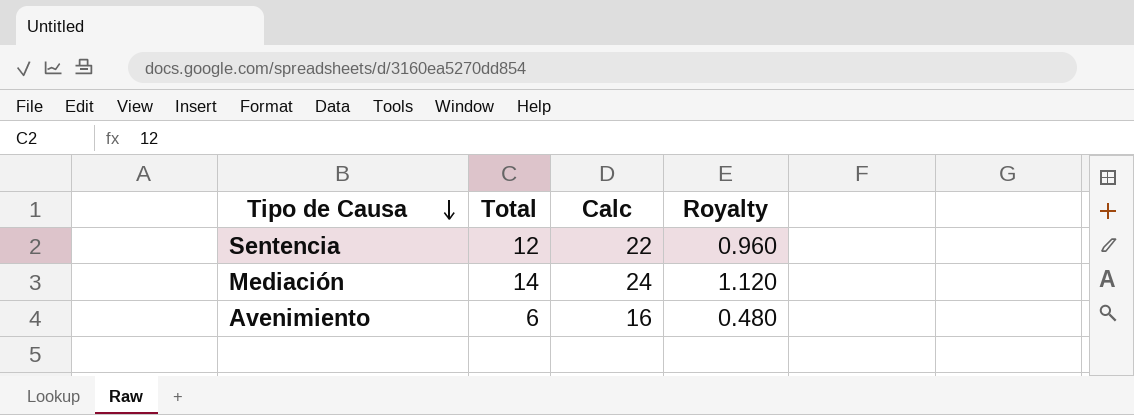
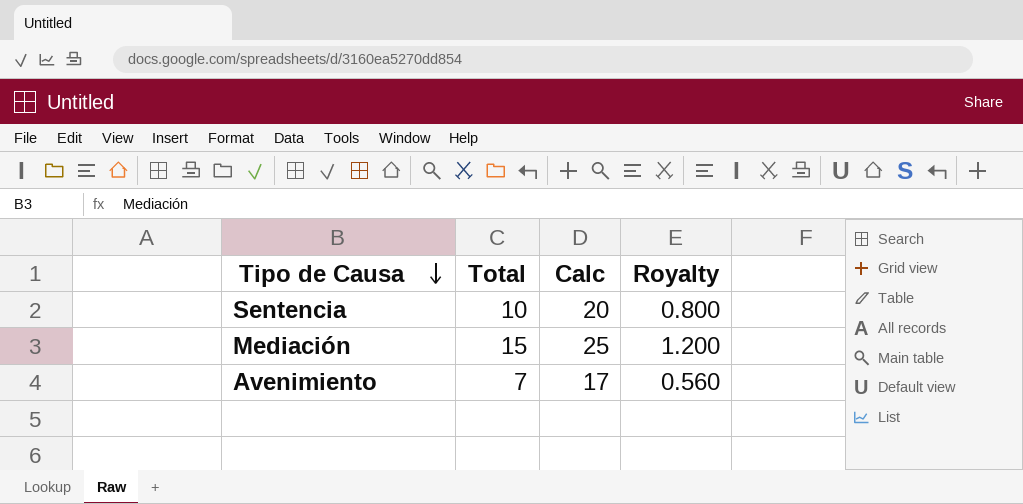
Sentencia | Total: 12 -> 10
Sentencia | Calc: 22 -> 20
Sentencia | Royalty: 0.960 -> 0.800
Mediación | Total: 14 -> 15
Mediación | Calc: 24 -> 25
Mediación | Royalty: 1.120 -> 1.200
Avenimiento | Total: 6 -> 7
Avenimiento | Calc: 16 -> 17
Avenimiento | Royalty: 0.480 -> 0.560

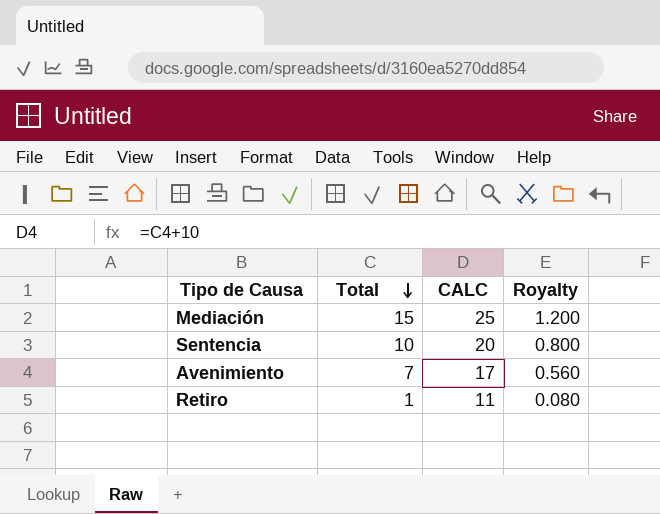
row order: Tipo de Causa descending -> Total descending
column name: Calc -> CALC
row Retiro: none -> 1 | 11 | 0.080

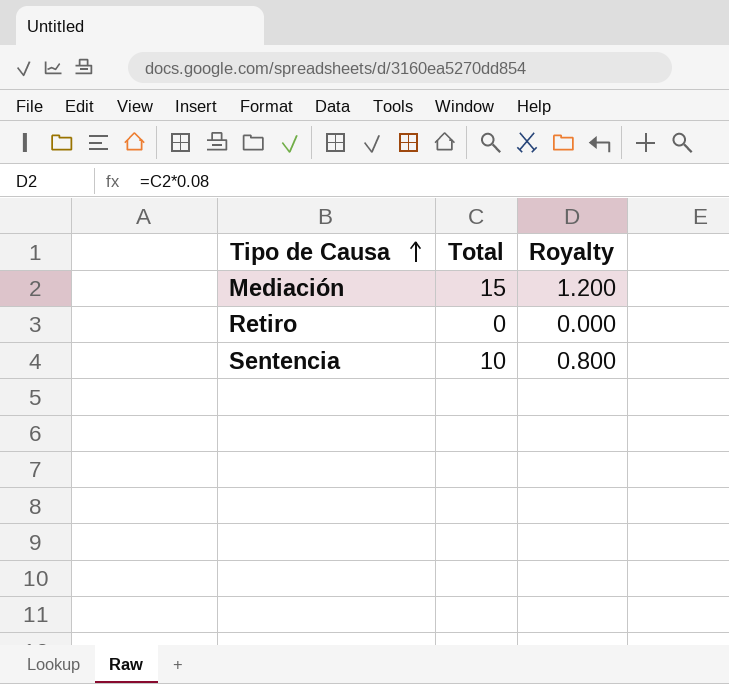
row order: Total descending -> Tipo de Causa ascending
column CALC | formula: [Total] + 10 -> none
row Avenimiento: 7 | 17 | 0.560 -> none
Retiro | Total: 1 -> 0
Retiro | Royalty: 0.080 -> 0.000

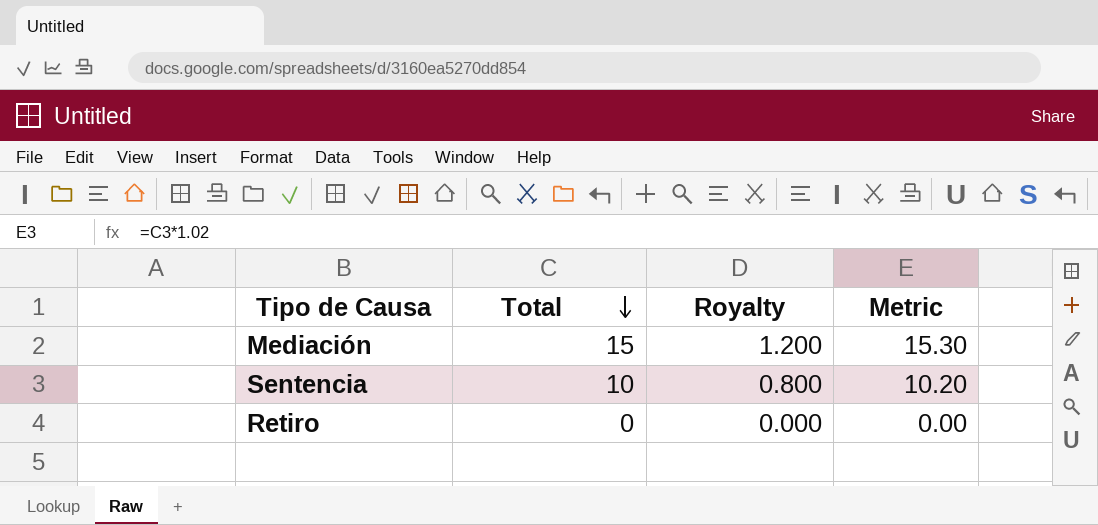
row order: Tipo de Causa ascending -> Total descending
column Metric | formula: none -> [Total] * 1.02

